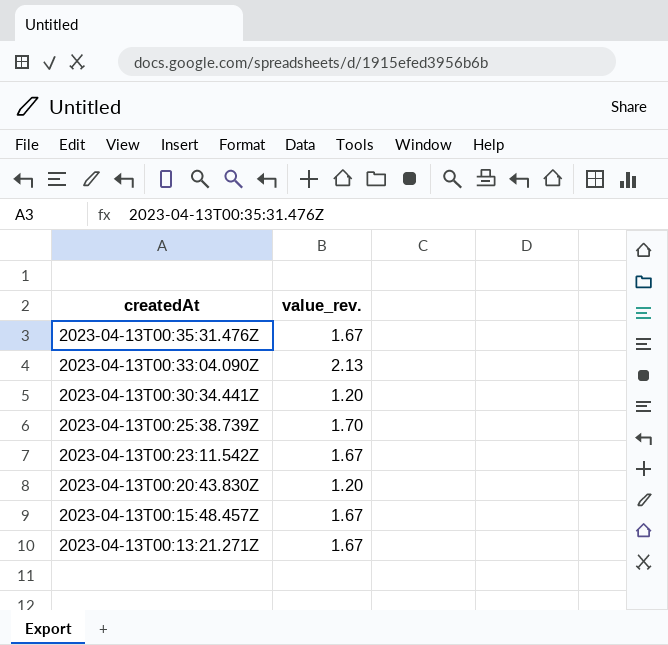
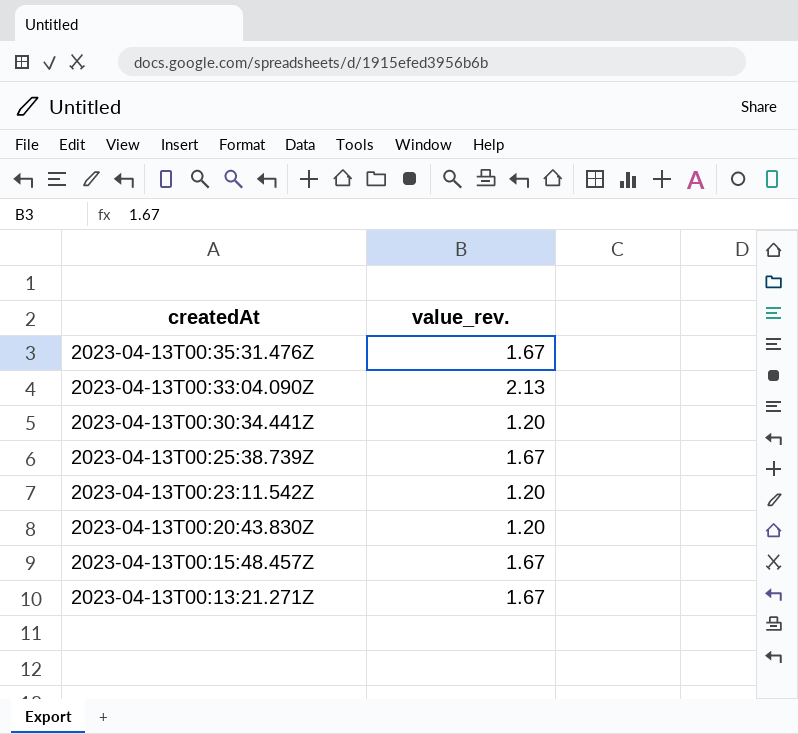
2023-04-13T00:25:38.739Z | value_rev.: 1.70 -> 1.67
2023-04-13T00:23:11.542Z | value_rev.: 1.67 -> 1.20

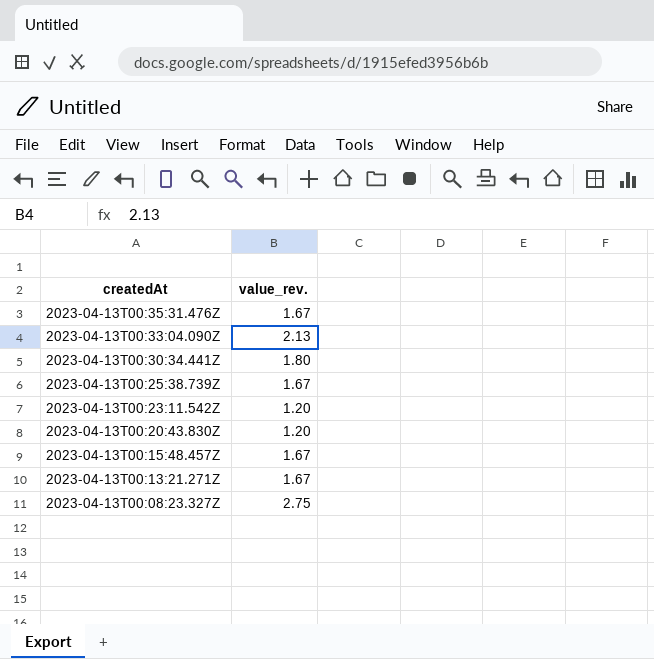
2023-04-13T00:30:34.441Z | value_rev.: 1.20 -> 1.80
row 2023-04-13T00:08:23.327Z: none -> 2.75

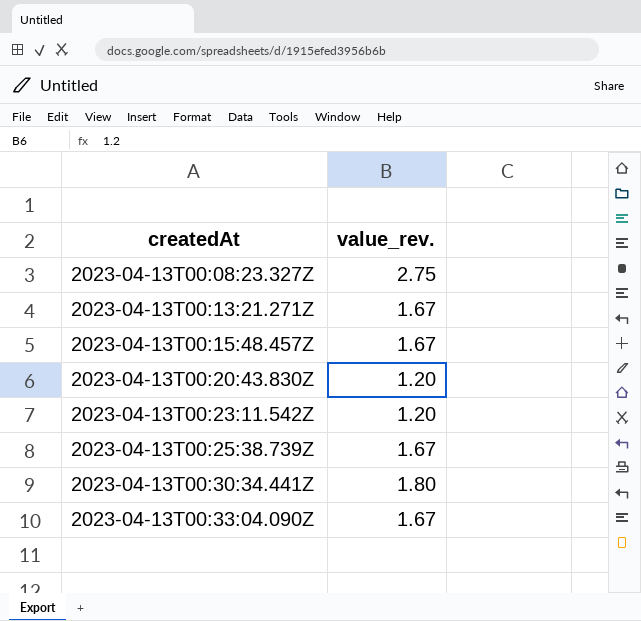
row order: createdAt descending -> createdAt ascending
row 2023-04-13T00:35:31.476Z: 1.67 -> none
2023-04-13T00:33:04.090Z | value_rev.: 2.13 -> 1.67

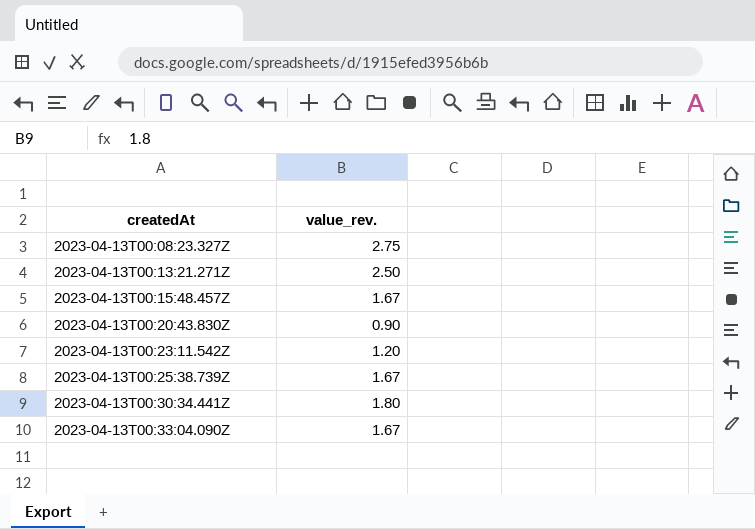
2023-04-13T00:13:21.271Z | value_rev.: 1.67 -> 2.50
2023-04-13T00:20:43.830Z | value_rev.: 1.20 -> 0.90

